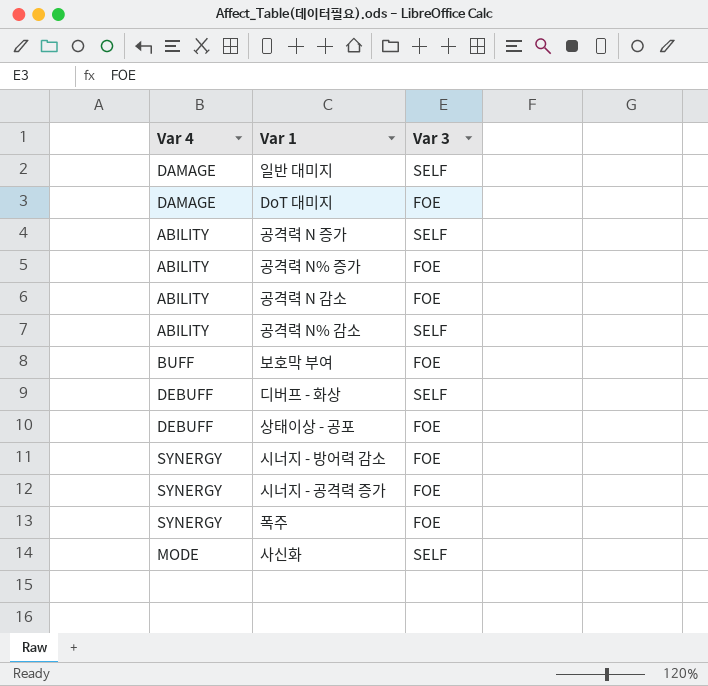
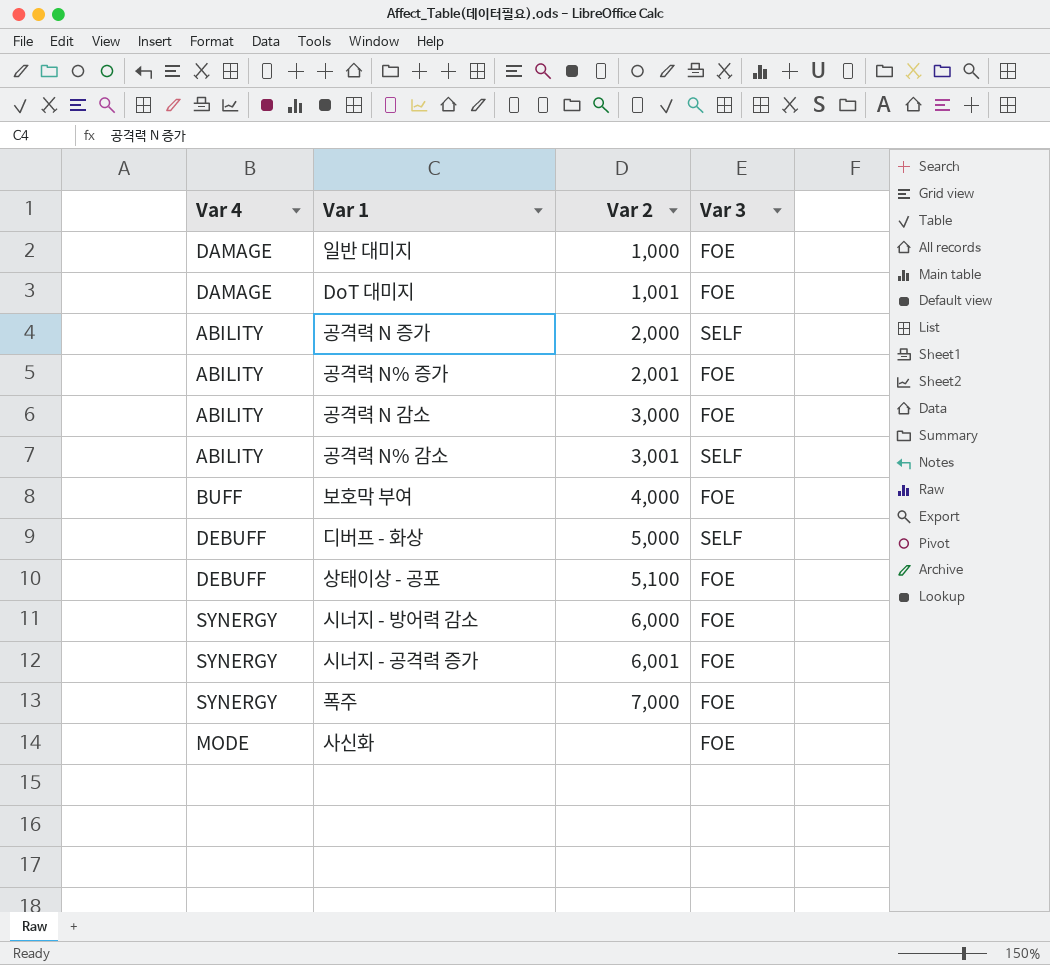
column Var 2 | position: none -> 3
일반 대미지 | Var 3: SELF -> FOE
사신화 | Var 3: SELF -> FOE

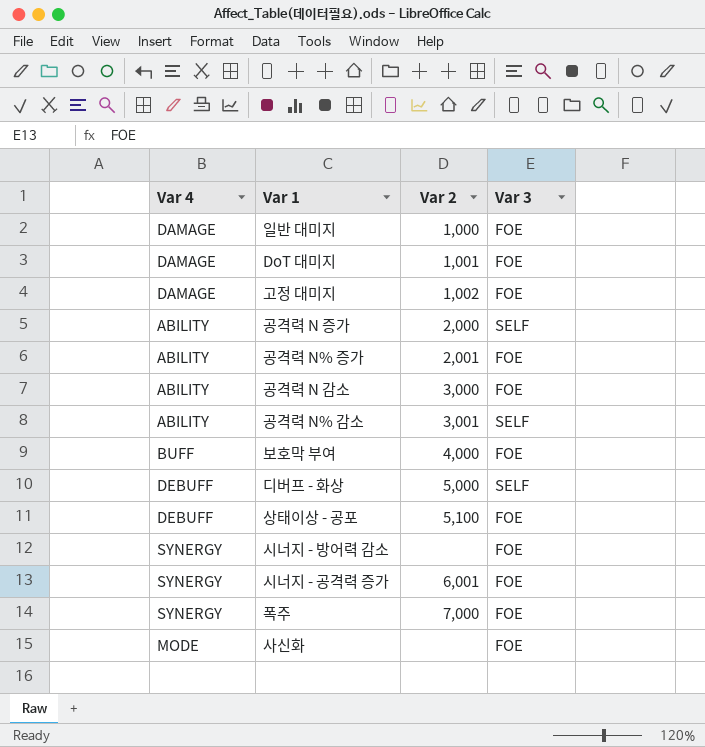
row 고정 대미지: none -> DAMAGE | 1,002 | FOE
시너지 - 방어력 감소 | Var 2: 6,000 -> none

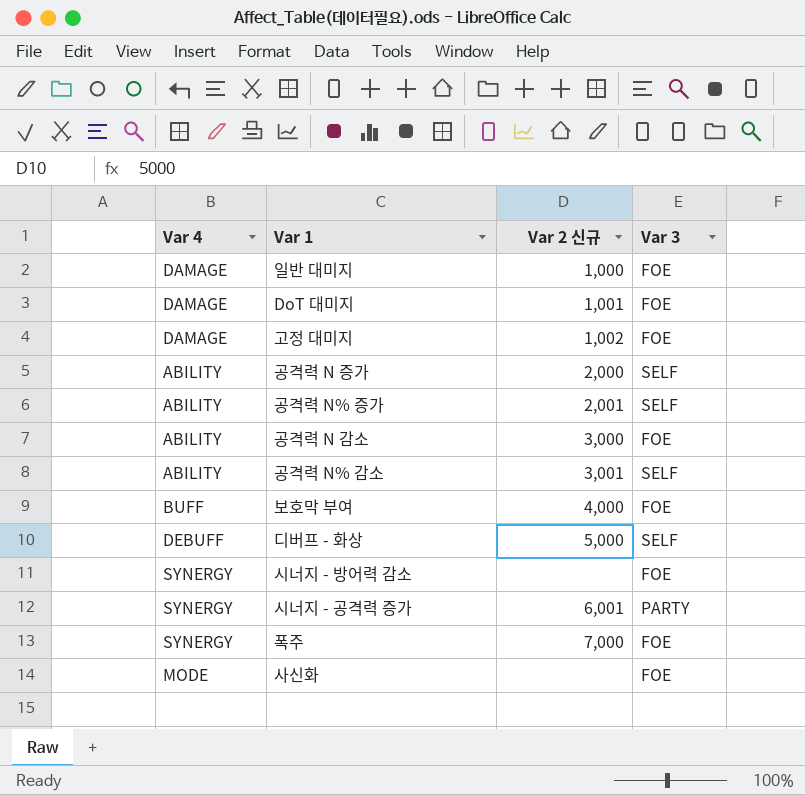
column name: Var 2 -> Var 2 신규
row 상태이상 - 공포: DEBUFF | 5,100 | FOE -> none
공격력 N% 증가 | Var 3: FOE -> SELF
시너지 - 공격력 증가 | Var 3: FOE -> PARTY

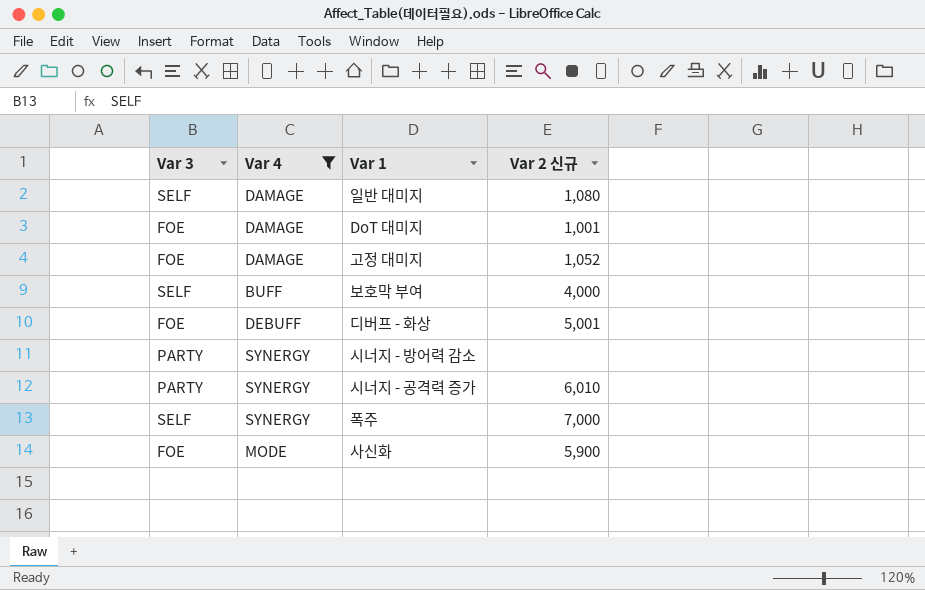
filter: none -> Var 4 != ABILITY
column Var 3 | position: 4 -> 1
일반 대미지 | Var 3: FOE -> SELF
일반 대미지 | Var 2 신규: 1,000 -> 1,080
고정 대미지 | Var 2 신규: 1,002 -> 1,052
보호막 부여 | Var 3: FOE -> SELF
디버프 - 화상 | Var 3: SELF -> FOE
디버프 - 화상 | Var 2 신규: 5,000 -> 5,001
시너지 - 방어력 감소 | Var 3: FOE -> PARTY
시너지 - 공격력 증가 | Var 2 신규: 6,001 -> 6,010
폭주 | Var 3: FOE -> SELF
사신화 | Var 2 신규: none -> 5,900

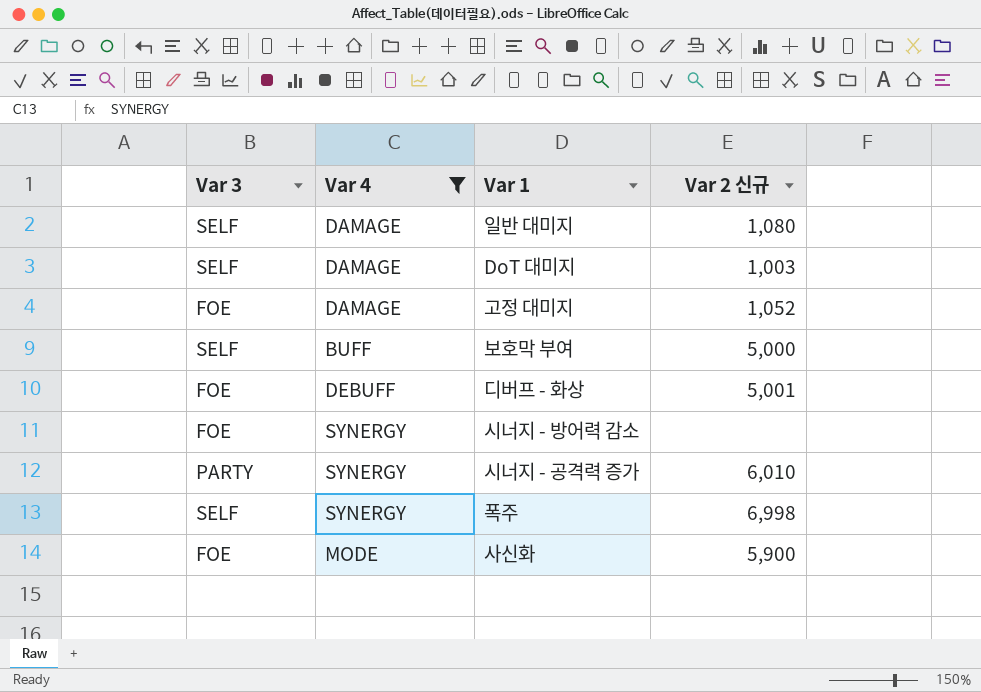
DoT 대미지 | Var 3: FOE -> SELF
DoT 대미지 | Var 2 신규: 1,001 -> 1,003
보호막 부여 | Var 2 신규: 4,000 -> 5,000
시너지 - 방어력 감소 | Var 3: PARTY -> FOE
폭주 | Var 2 신규: 7,000 -> 6,998

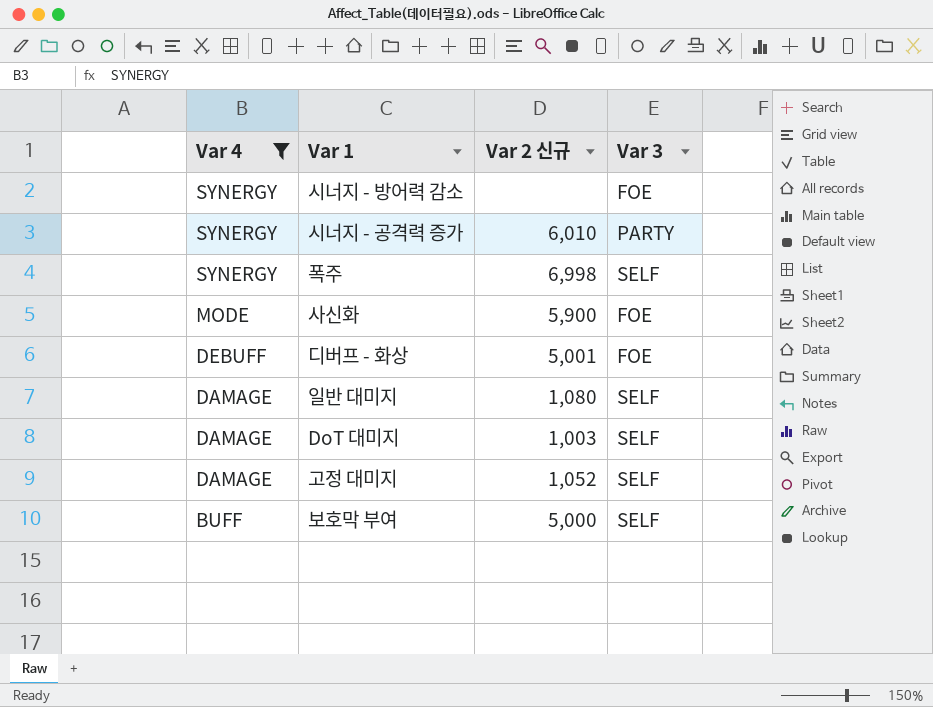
row order: none -> Var 4 descending
column Var 3 | position: 1 -> 4
고정 대미지 | Var 3: FOE -> SELF

